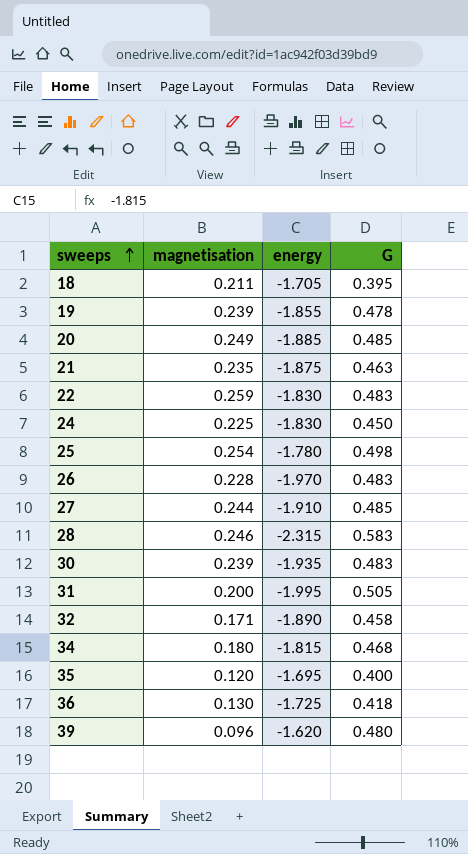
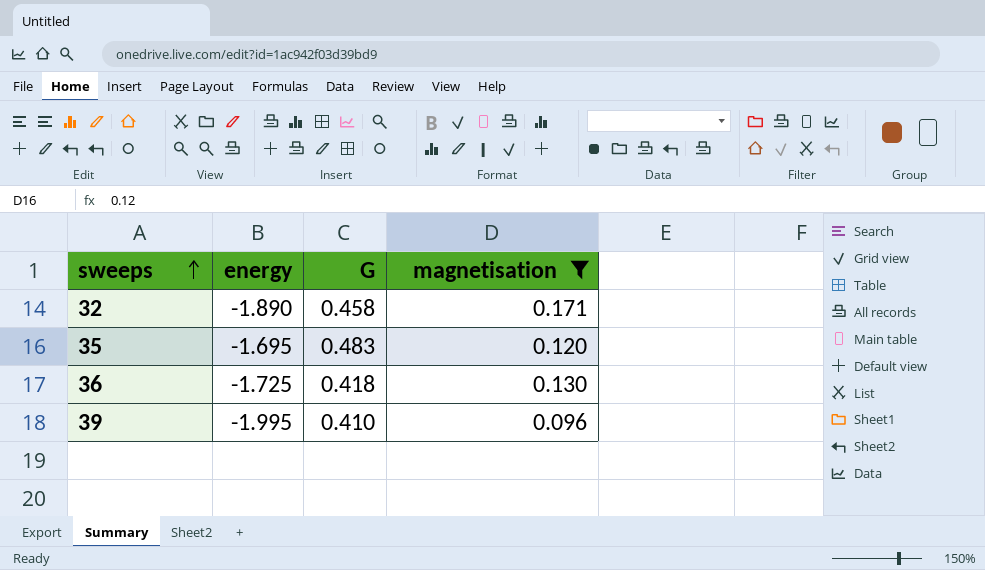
filter: none -> magnetisation <= 0.171
column magnetisation | position: 2 -> 4
35 | G: 0.400 -> 0.483
39 | energy: -1.620 -> -1.995
39 | G: 0.480 -> 0.410

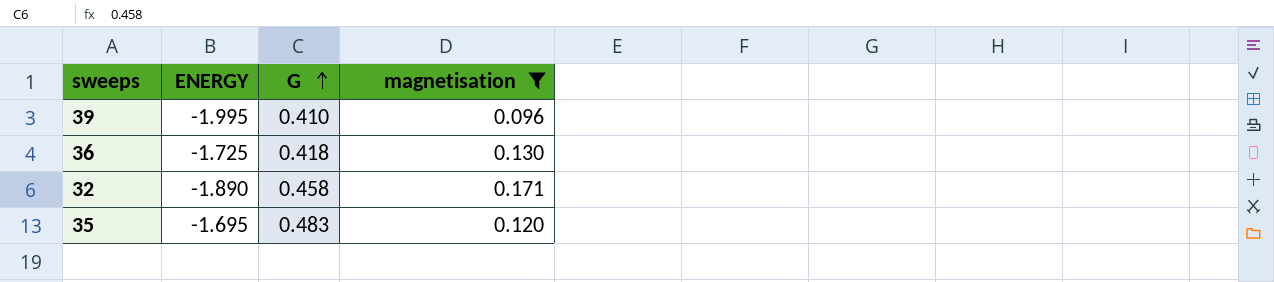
row order: sweeps ascending -> G ascending
column name: energy -> ENERGY

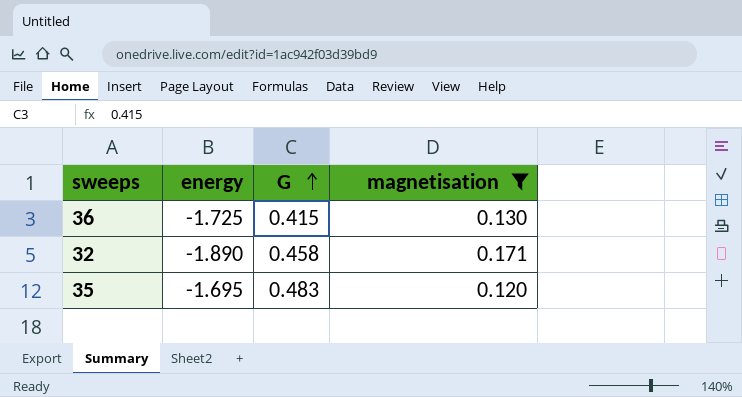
column name: ENERGY -> energy
row 39: -1.995 | 0.410 | 0.096 -> none
36 | G: 0.418 -> 0.415

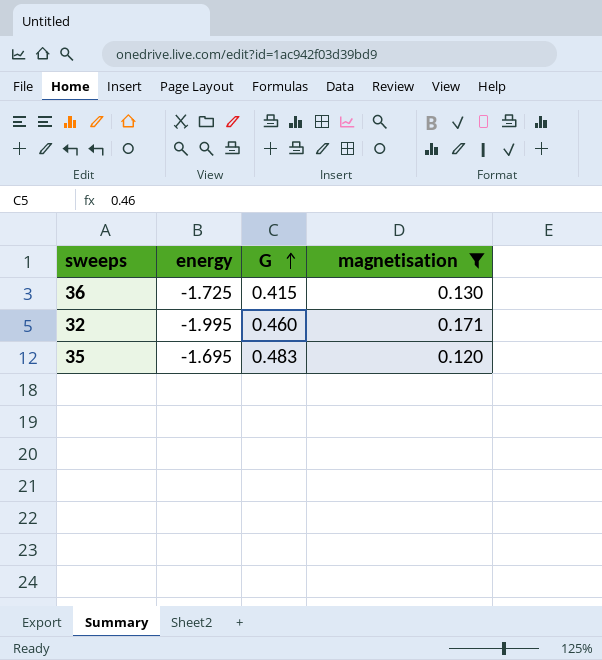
32 | energy: -1.890 -> -1.995
32 | G: 0.458 -> 0.460

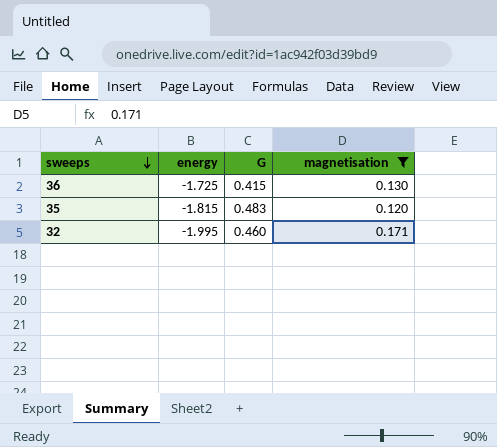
row order: G ascending -> sweeps descending
35 | energy: -1.695 -> -1.815

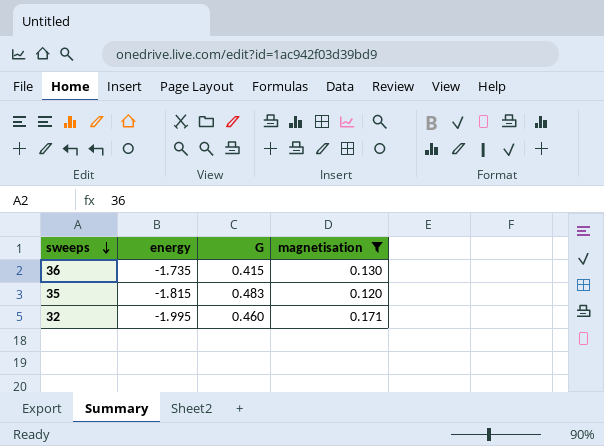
36 | energy: -1.725 -> -1.735

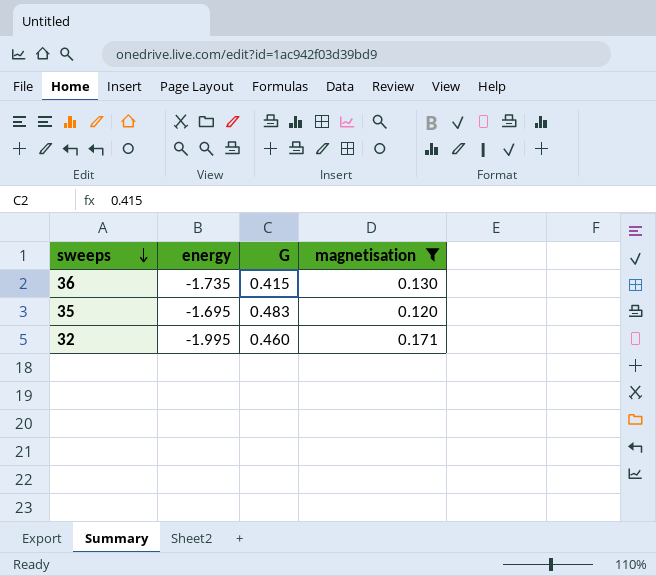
35 | energy: -1.815 -> -1.695

